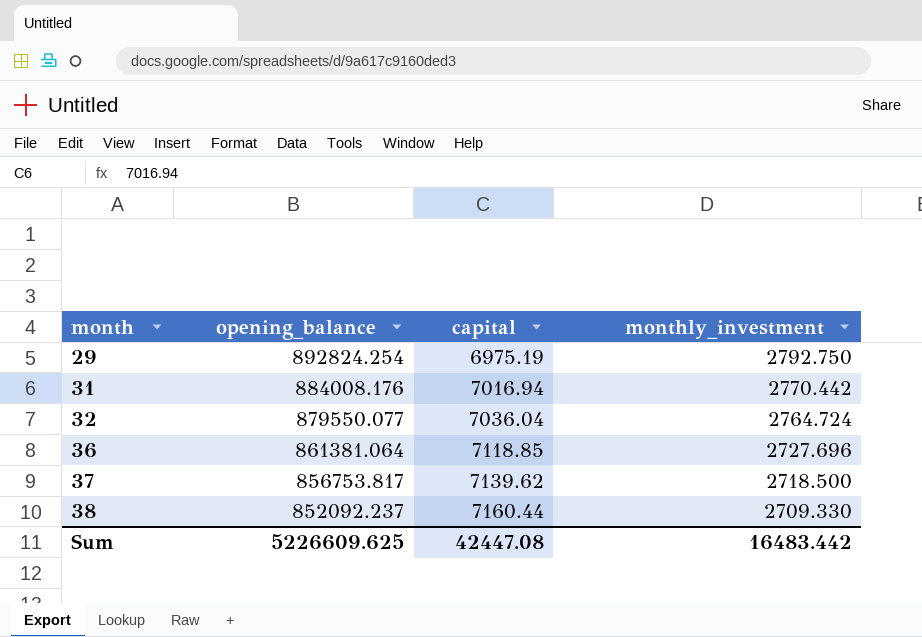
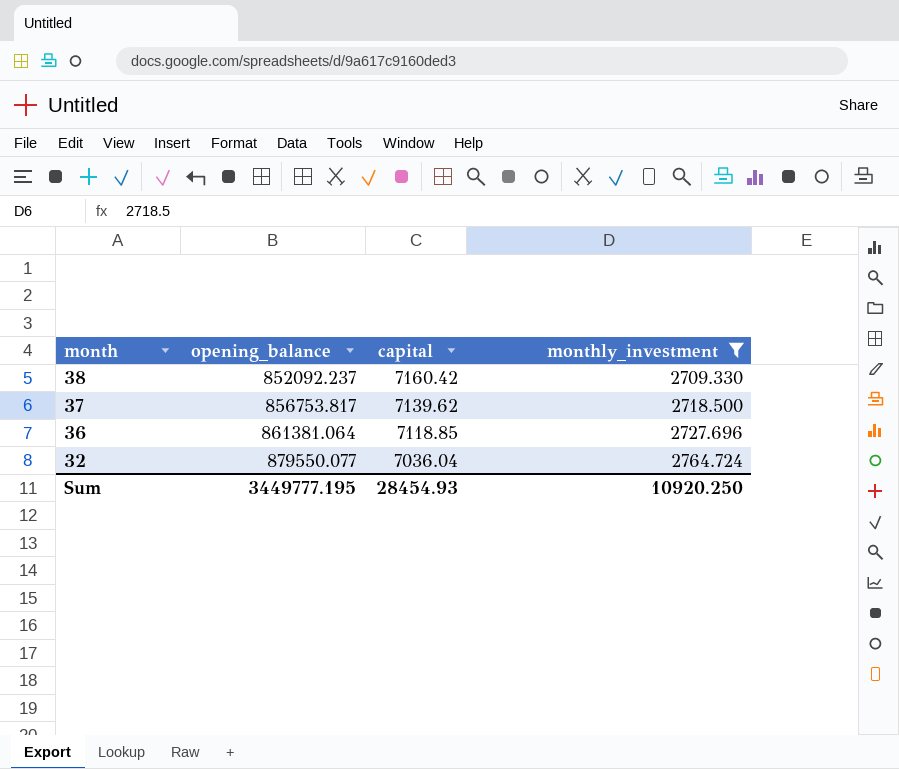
filter: none -> monthly_investment <= 2764.724
row order: month ascending -> month descending
38 | capital: 7160.44 -> 7160.42
Sum | opening_balance: 5226609.625 -> 3449777.195
Sum | capital: 42447.08 -> 28454.93
Sum | monthly_investment: 16483.442 -> 10920.250

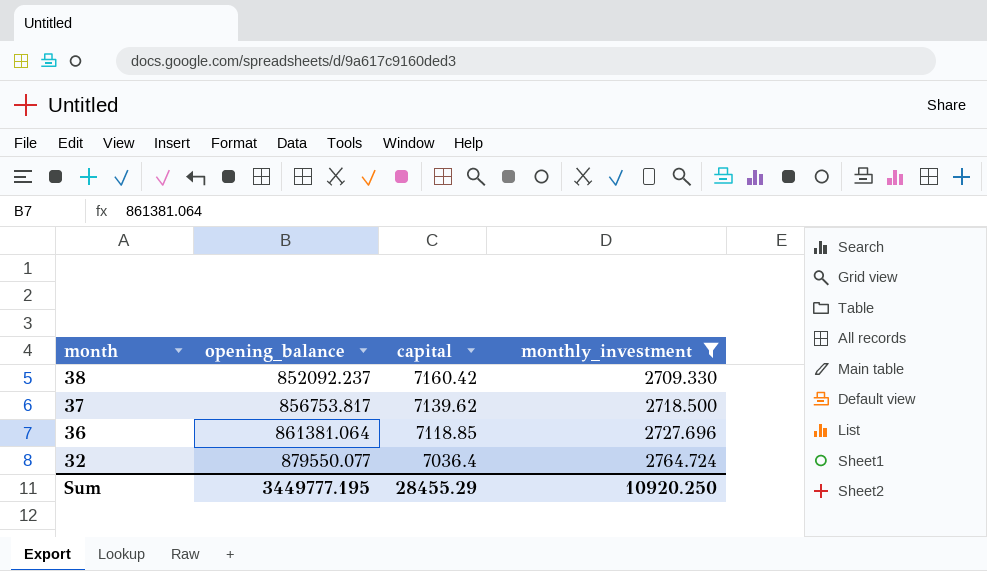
32 | capital: 7036.04 -> 7036.4
Sum | capital: 28454.93 -> 28455.29

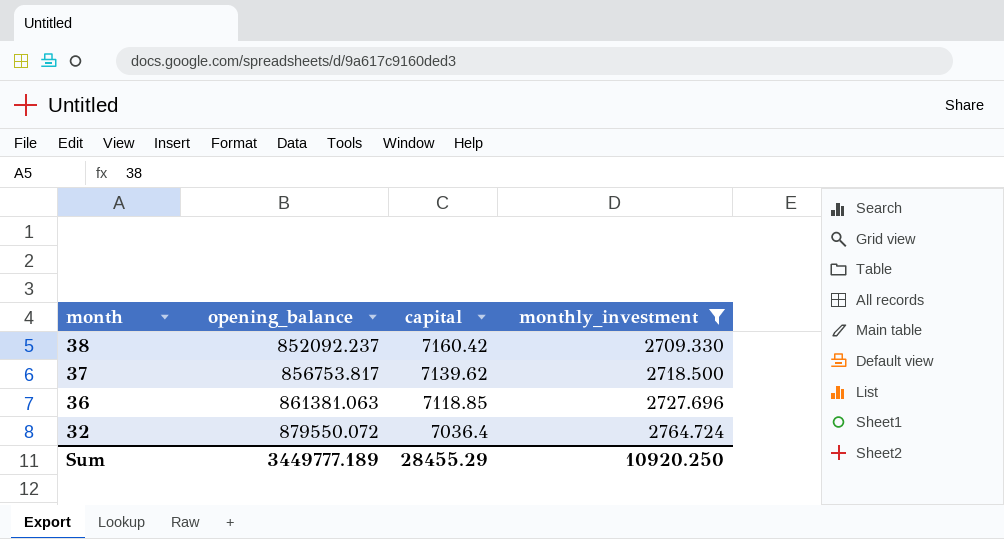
36 | opening_balance: 861381.064 -> 861381.063
32 | opening_balance: 879550.077 -> 879550.072
Sum | opening_balance: 3449777.195 -> 3449777.189

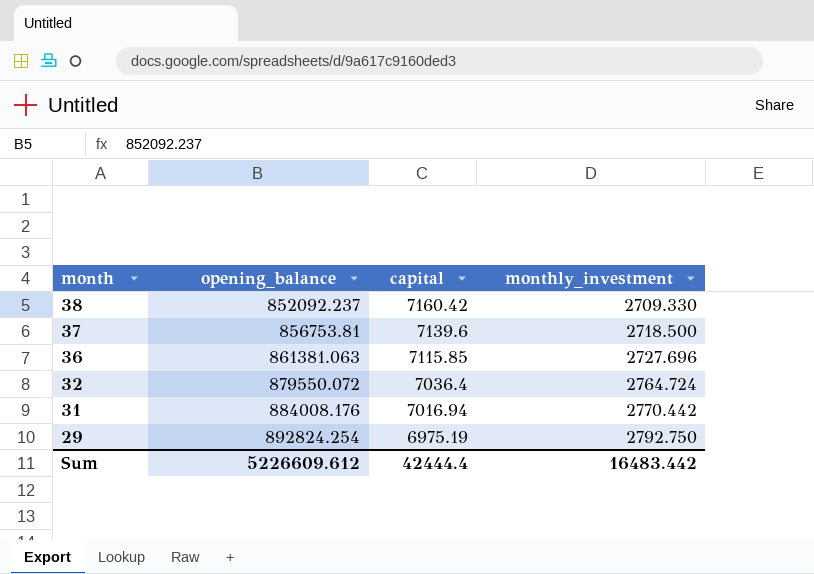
filter: monthly_investment <= 2764.724 -> none
37 | opening_balance: 856753.817 -> 856753.81
37 | capital: 7139.62 -> 7139.6
36 | capital: 7118.85 -> 7115.85
Sum | opening_balance: 3449777.189 -> 5226609.612
Sum | capital: 28455.29 -> 42444.4
Sum | monthly_investment: 10920.250 -> 16483.442

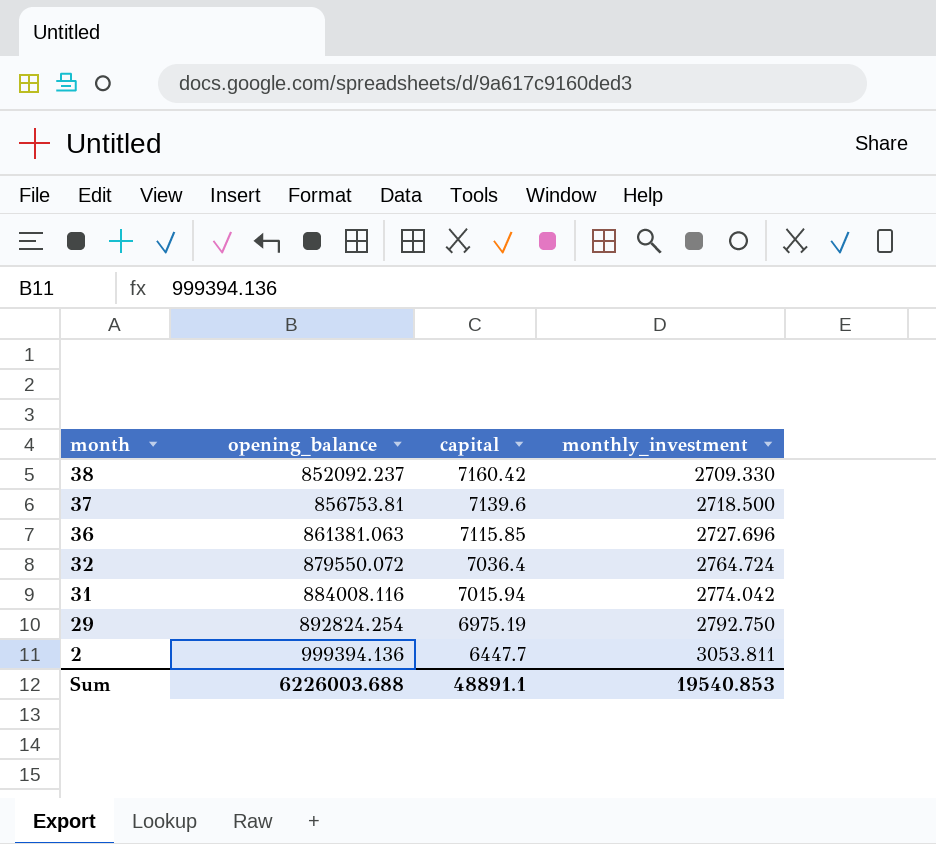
31 | opening_balance: 884008.176 -> 884008.116
31 | capital: 7016.94 -> 7015.94
31 | monthly_investment: 2770.442 -> 2774.042
row 2: none -> 999394.136 | 6447.7 | 3053.811
Sum | opening_balance: 5226609.612 -> 6226003.688
Sum | capital: 42444.4 -> 48891.1
Sum | monthly_investment: 16483.442 -> 19540.853

